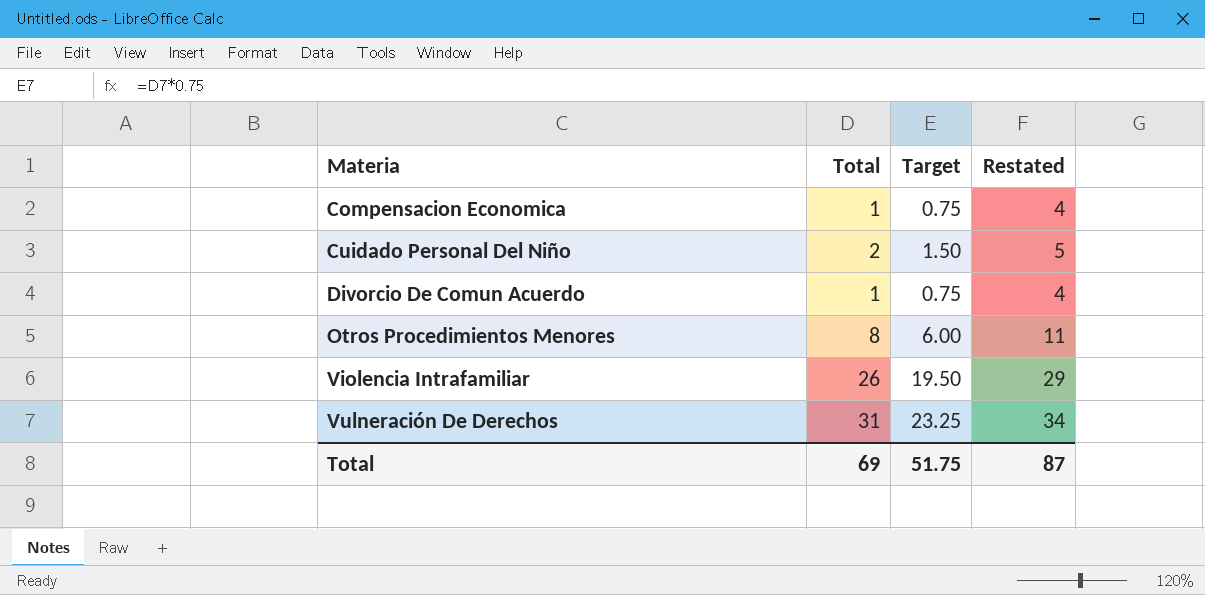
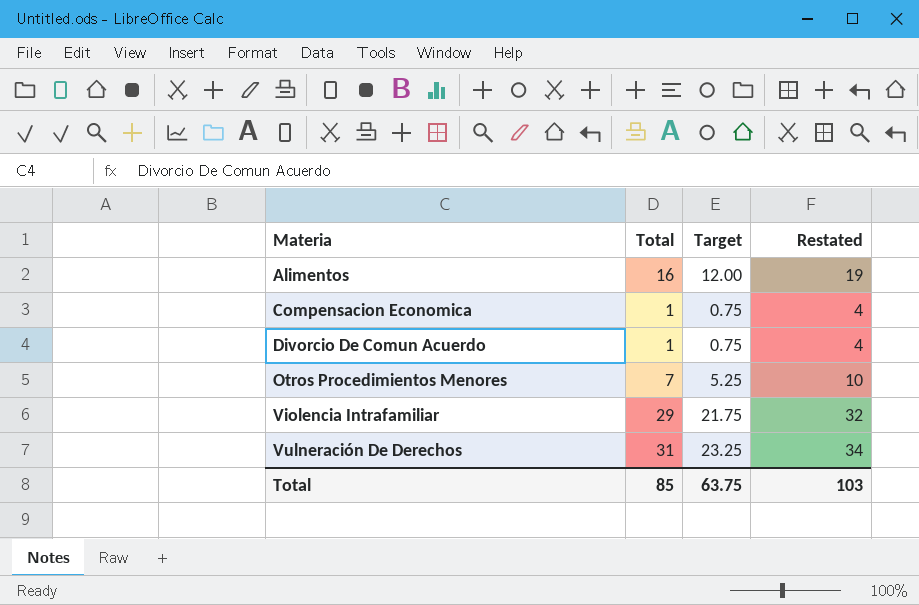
row Cuidado Personal Del Niño: 2 | 1.50 | 5 -> none
row Alimentos: none -> 16 | 12.00 | 19
Otros Procedimientos Menores | Total: 8 -> 7
Otros Procedimientos Menores | Target: 6.00 -> 5.25
Otros Procedimientos Menores | Restated: 11 -> 10
Violencia Intrafamiliar | Total: 26 -> 29
Violencia Intrafamiliar | Target: 19.50 -> 21.75
Violencia Intrafamiliar | Restated: 29 -> 32
Total | Total: 69 -> 85
Total | Target: 51.75 -> 63.75
Total | Restated: 87 -> 103

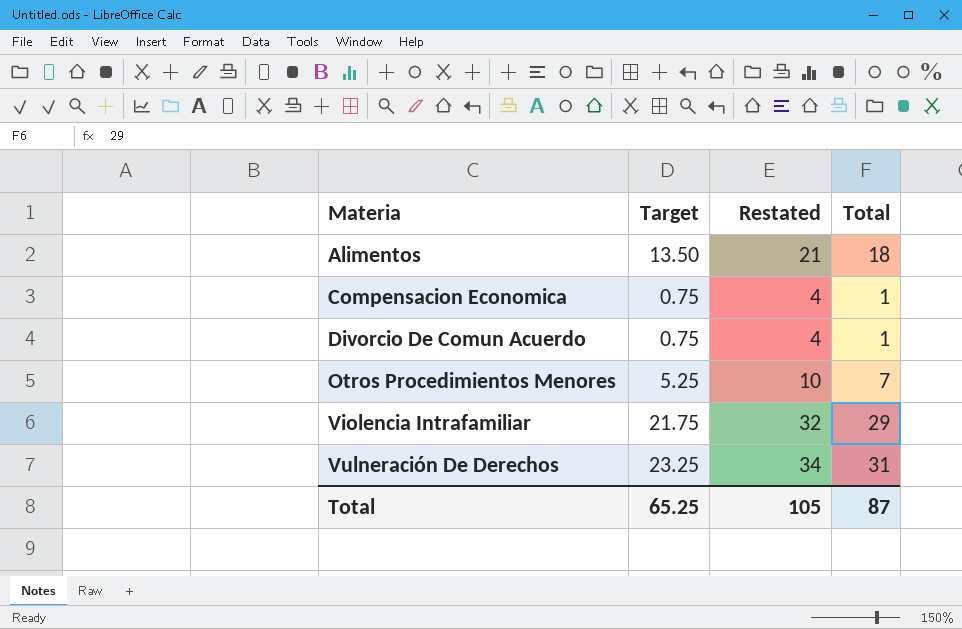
column Total | position: 2 -> 4
Alimentos | Target: 12.00 -> 13.50
Alimentos | Restated: 19 -> 21
Alimentos | Total: 16 -> 18
Total | Target: 63.75 -> 65.25
Total | Restated: 103 -> 105
Total | Total: 85 -> 87

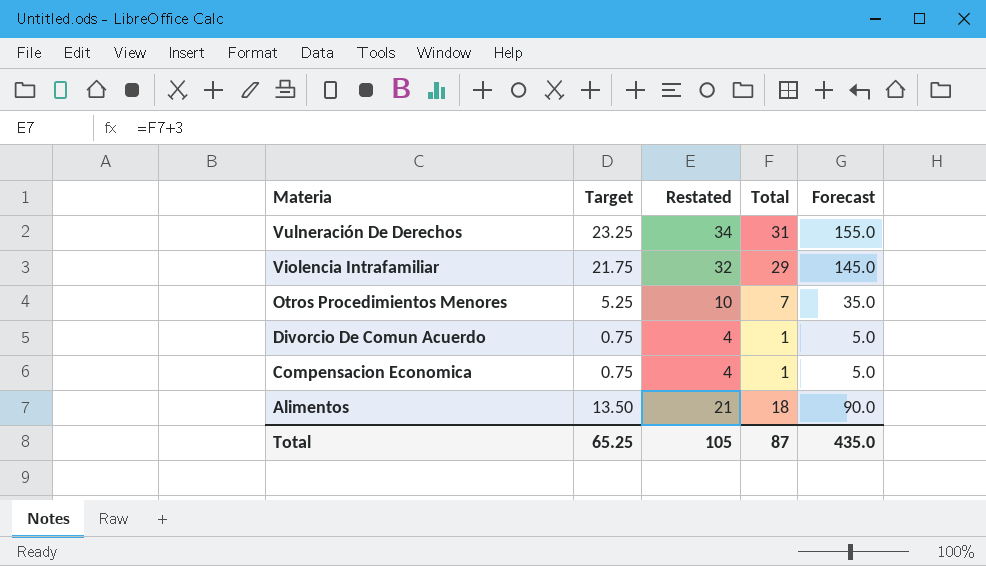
row order: Materia ascending -> Materia descending
column Forecast | formula: none -> [Total] * 5

